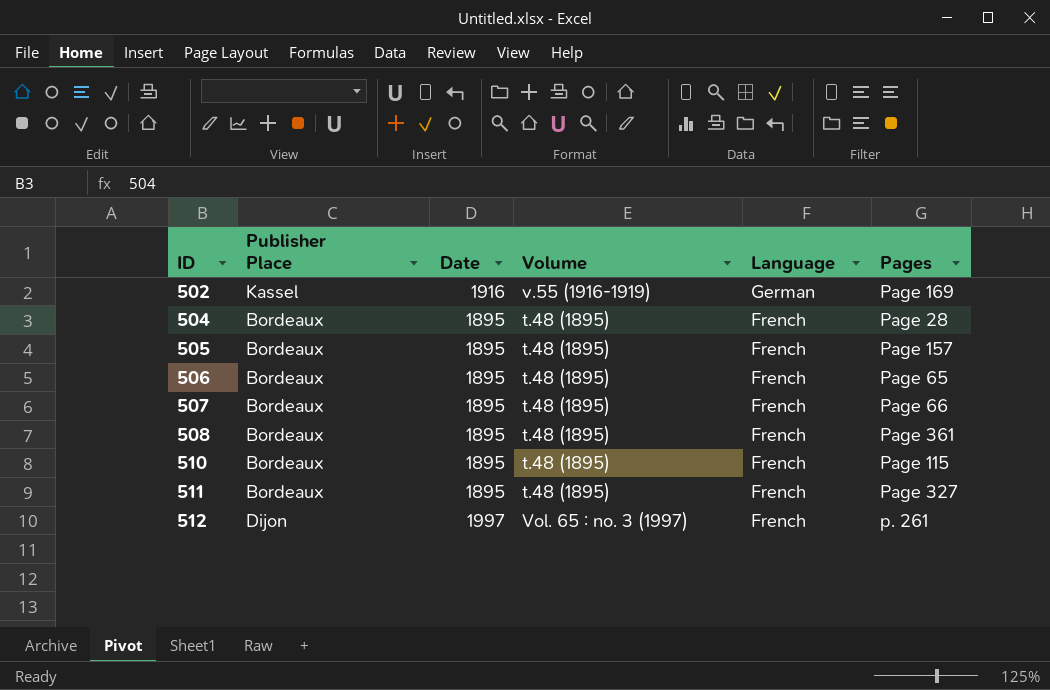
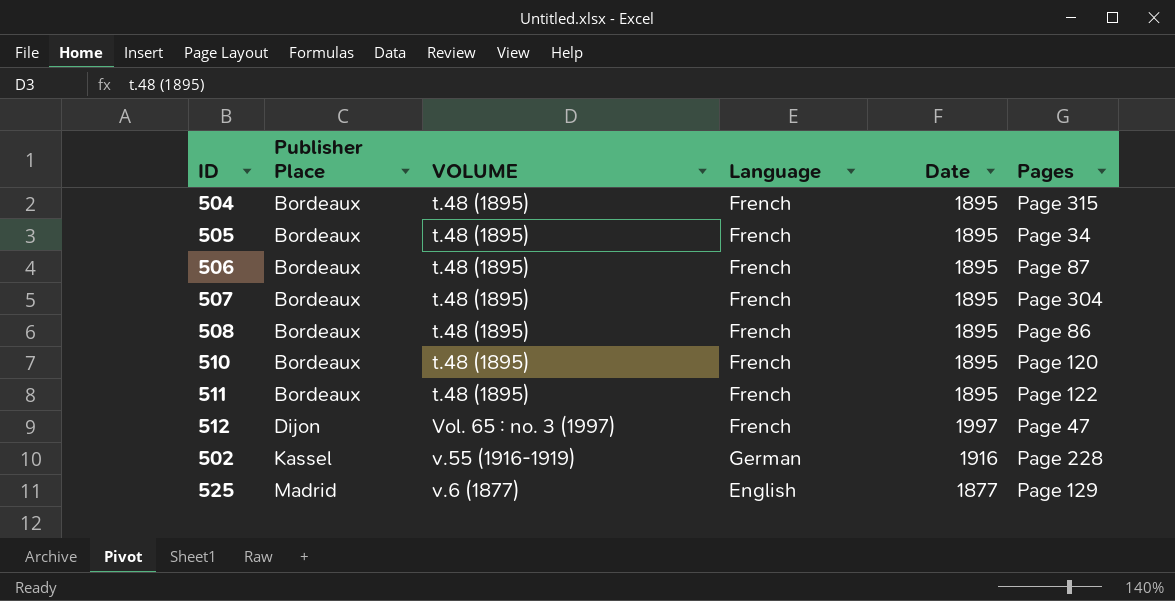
row order: ID ascending -> Publisher Place ascending
column name: Volume -> VOLUME
column Date | position: 3 -> 5
504 | Pages: Page 28 -> Page 315
505 | Pages: Page 157 -> Page 34
506 | Pages: Page 65 -> Page 87
507 | Pages: Page 66 -> Page 304
508 | Pages: Page 361 -> Page 86
510 | Pages: Page 115 -> Page 120
511 | Pages: Page 327 -> Page 122
512 | Pages: p. 261 -> Page 47
502 | Pages: Page 169 -> Page 228
row 525: none -> Madrid | v.6 (1877) | English | 1877 | Page 129

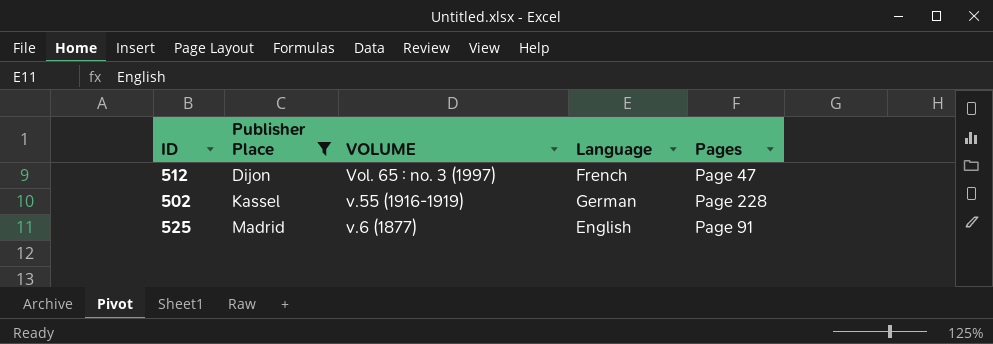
filter: none -> Publisher Place != Bordeaux
column Date | position: 5 -> none
525 | Pages: Page 129 -> Page 91

